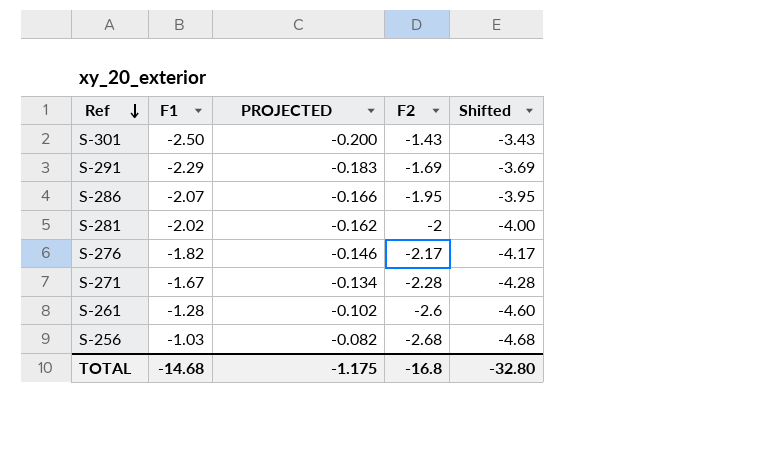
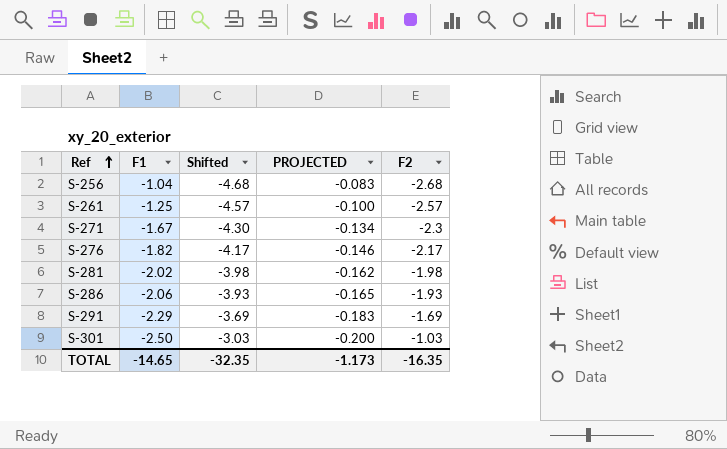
row order: Ref descending -> Ref ascending
column Shifted | position: 5 -> 3
S-256 | F1: -1.03 -> -1.04
S-256 | PROJECTED: -0.082 -> -0.083
S-261 | F1: -1.28 -> -1.25
S-261 | Shifted: -4.60 -> -4.57
S-261 | PROJECTED: -0.102 -> -0.100
S-261 | F2: -2.6 -> -2.57
S-271 | Shifted: -4.28 -> -4.30
S-271 | F2: -2.28 -> -2.3
S-281 | Shifted: -4.00 -> -3.98
S-281 | F2: -2 -> -1.98
S-286 | F1: -2.07 -> -2.06
S-286 | Shifted: -3.95 -> -3.93
S-286 | PROJECTED: -0.166 -> -0.165
S-286 | F2: -1.95 -> -1.93
S-301 | Shifted: -3.43 -> -3.03
S-301 | F2: -1.43 -> -1.03
TOTAL | F1: -14.68 -> -14.65
TOTAL | Shifted: -32.80 -> -32.35
TOTAL | PROJECTED: -1.175 -> -1.173
TOTAL | F2: -16.8 -> -16.35

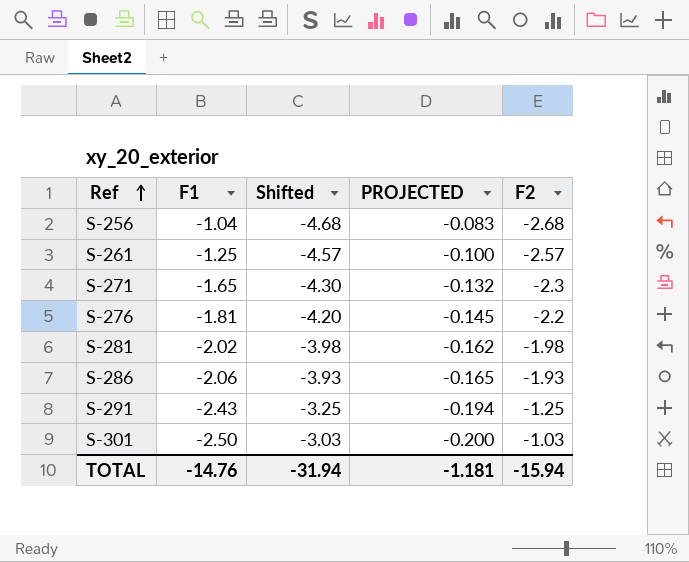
S-271 | F1: -1.67 -> -1.65
S-271 | PROJECTED: -0.134 -> -0.132
S-276 | F1: -1.82 -> -1.81
S-276 | Shifted: -4.17 -> -4.20
S-276 | PROJECTED: -0.146 -> -0.145
S-276 | F2: -2.17 -> -2.2
S-291 | F1: -2.29 -> -2.43
S-291 | Shifted: -3.69 -> -3.25
S-291 | PROJECTED: -0.183 -> -0.194
S-291 | F2: -1.69 -> -1.25
TOTAL | F1: -14.65 -> -14.76
TOTAL | Shifted: -32.35 -> -31.94
TOTAL | PROJECTED: -1.173 -> -1.181
TOTAL | F2: -16.35 -> -15.94

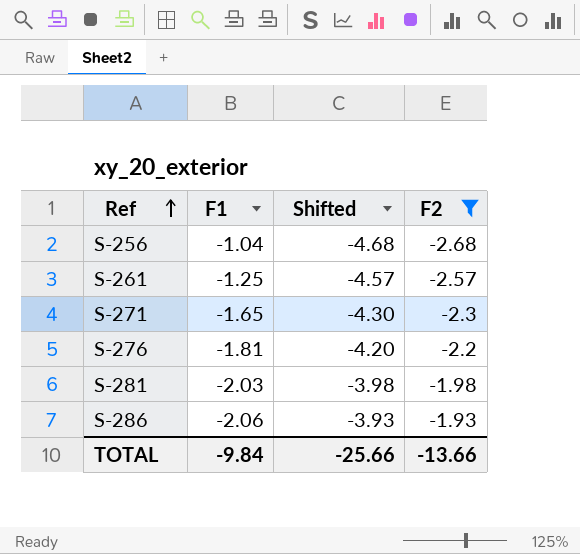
filter: none -> F2 <= -1.93
column PROJECTED | formula: [F1] * 0.08 -> none
S-281 | F1: -2.02 -> -2.03
TOTAL | F1: -14.76 -> -9.84
TOTAL | Shifted: -31.94 -> -25.66
TOTAL | F2: -15.94 -> -13.66

